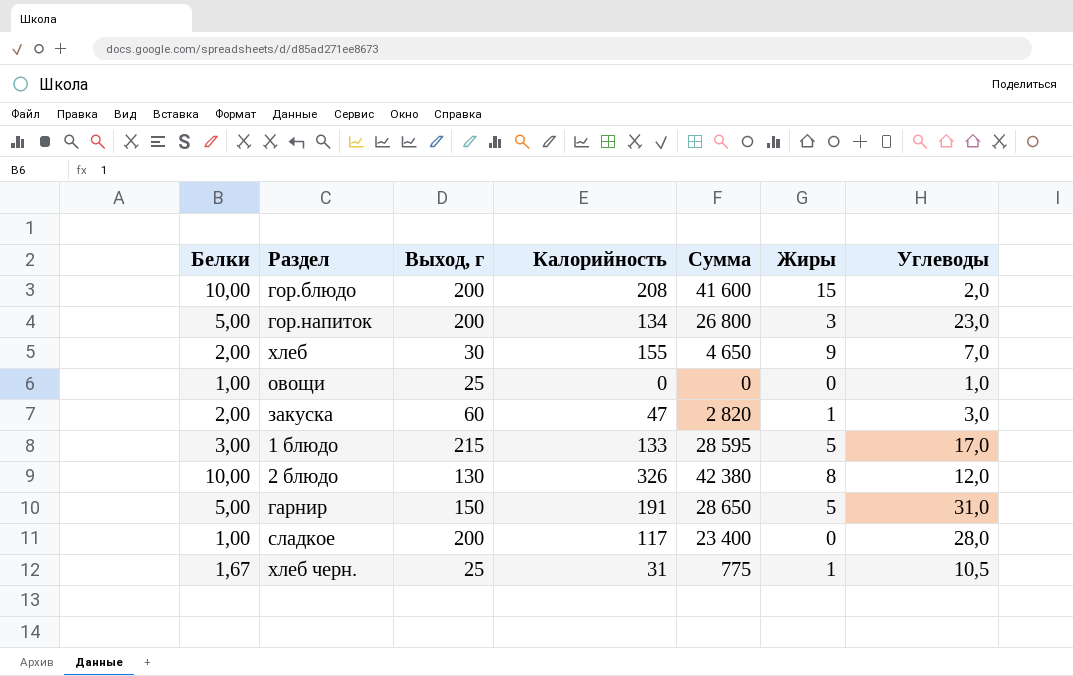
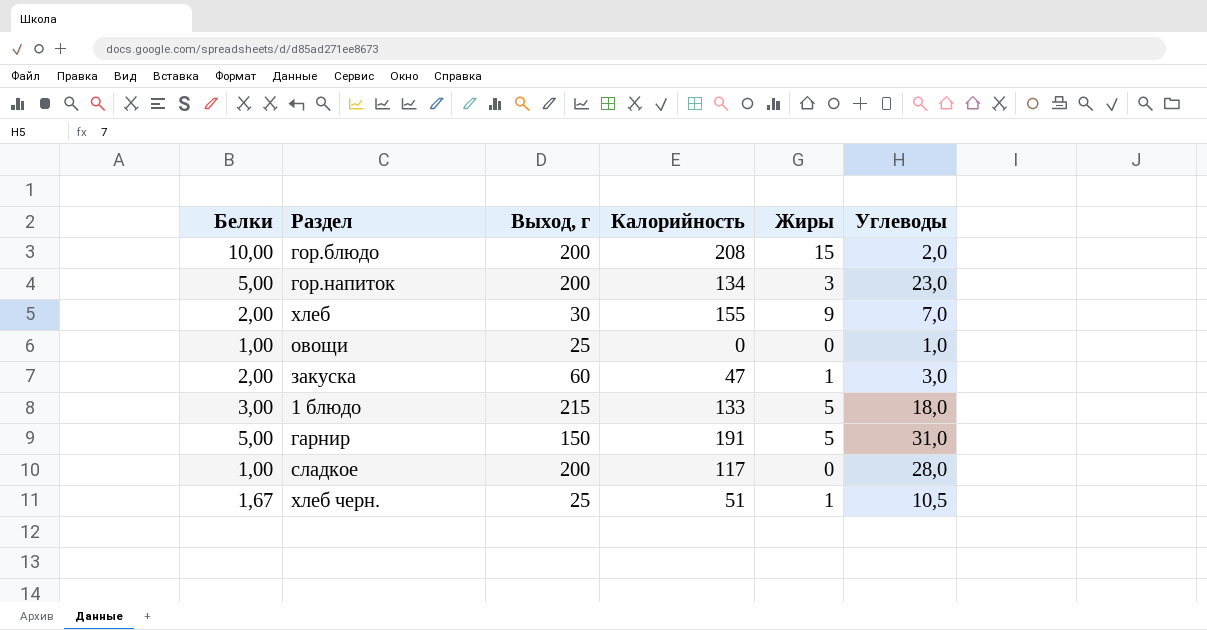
column Сумма | formula: [Выход, г] * [Калорийность] -> none
row 2 блюдо: 10,00 | 130 | 326 | 42 380 | 8 | 12,0 -> none
1 блюдо | Углеводы: 17,0 -> 18,0
хлеб черн. | Калорийность: 31 -> 51

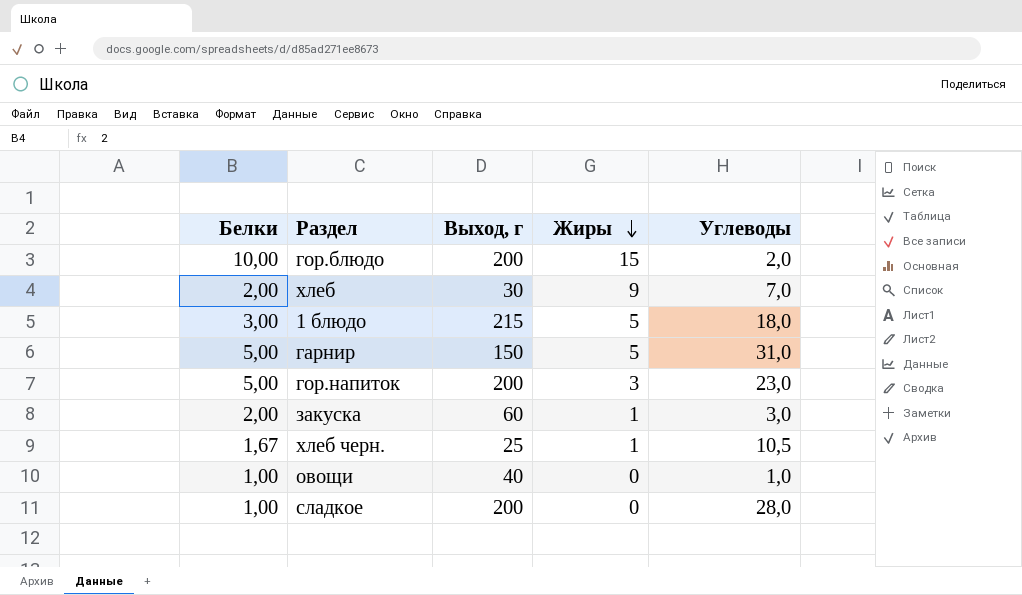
row order: none -> Жиры descending
column Калорийность | position: 4 -> none
овощи | Выход, г: 25 -> 40

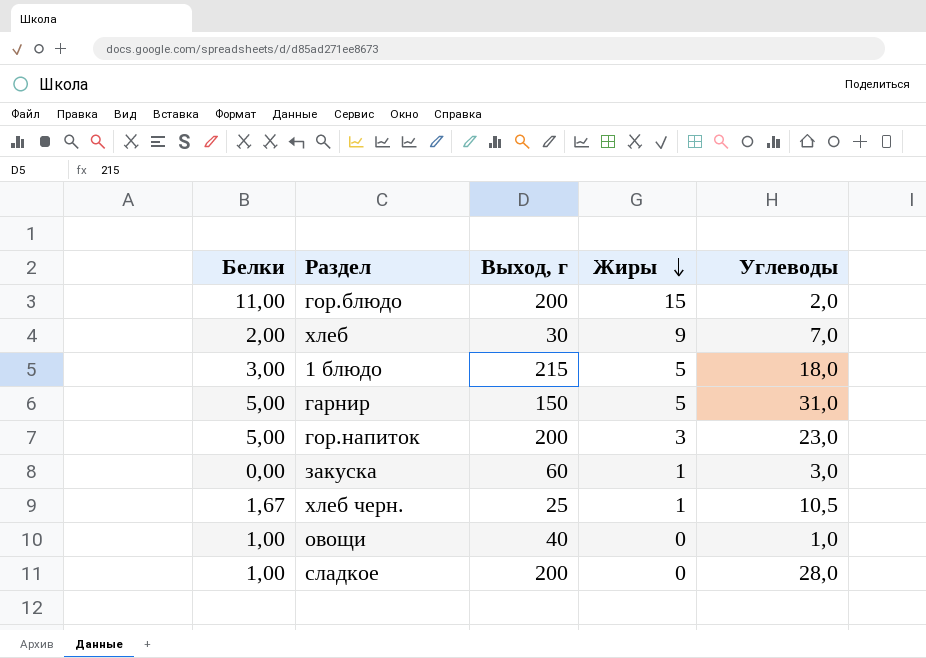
гор.блюдо | Белки: 10,00 -> 11,00
закуска | Белки: 2,00 -> 0,00

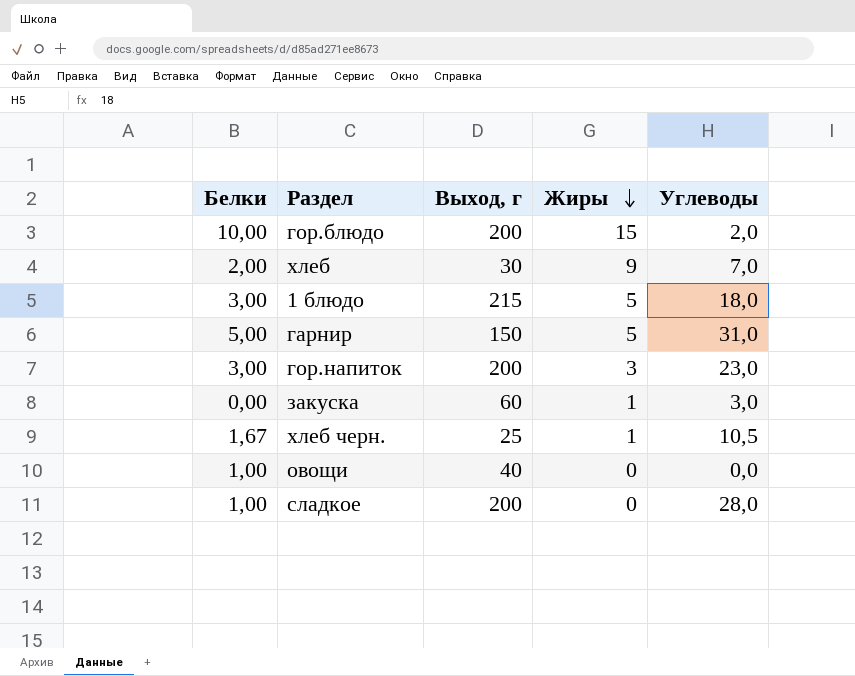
гор.блюдо | Белки: 11,00 -> 10,00
гор.напиток | Белки: 5,00 -> 3,00
овощи | Углеводы: 1,0 -> 0,0

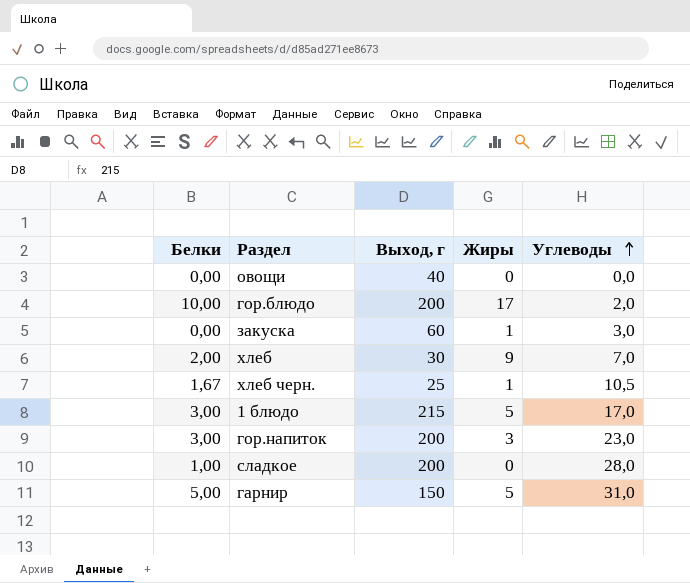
row order: Жиры descending -> Углеводы ascending
овощи | Белки: 1,00 -> 0,00
гор.блюдо | Жиры: 15 -> 17
1 блюдо | Углеводы: 18,0 -> 17,0

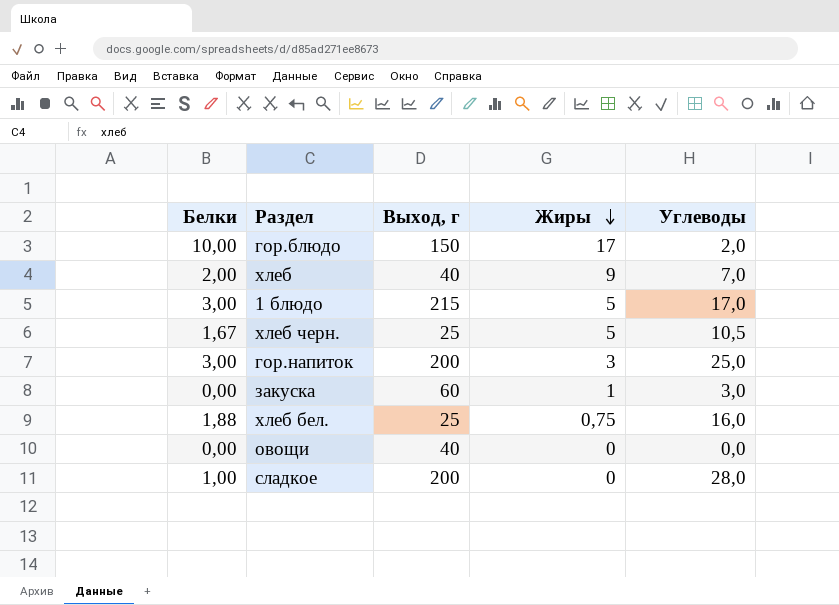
row order: Углеводы ascending -> Жиры descending
row гарнир: 5,00 | 150 | 5 | 31,0 -> none
гор.блюдо | Выход, г: 200 -> 150
хлеб | Выход, г: 30 -> 40
хлеб черн. | Жиры: 1 -> 5
гор.напиток | Углеводы: 23,0 -> 25,0
row хлеб бел.: none -> 1,88 | 25 | 0,75 | 16,0

